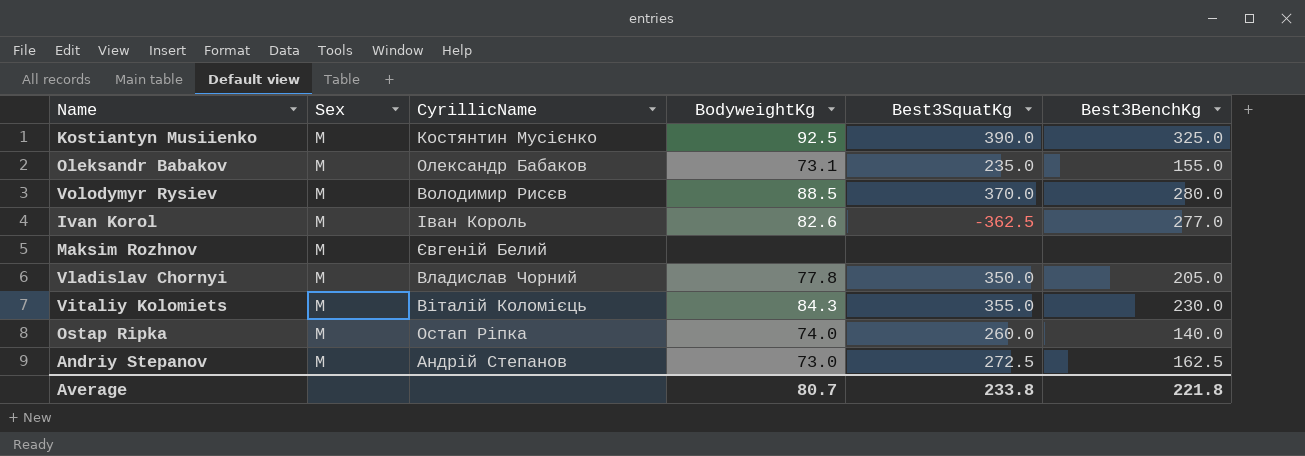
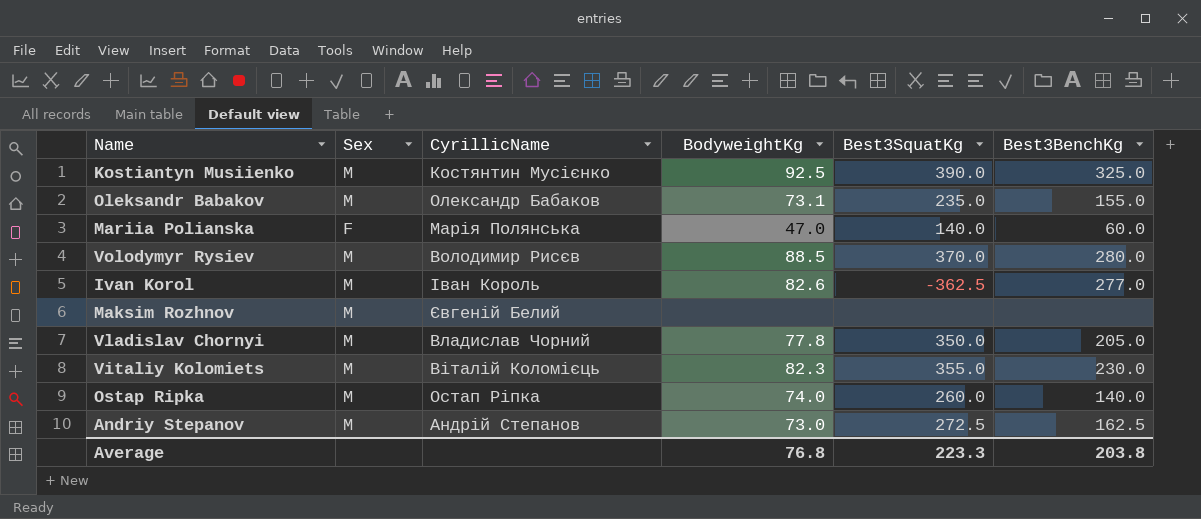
row Mariia Polianska: none -> F | Марія Полянська | 47.0 | 140.0 | 60.0
Vitaliy Kolomiets | BodyweightKg: 84.3 -> 82.3
Average | BodyweightKg: 80.7 -> 76.8
Average | Best3SquatKg: 233.8 -> 223.3
Average | Best3BenchKg: 221.8 -> 203.8

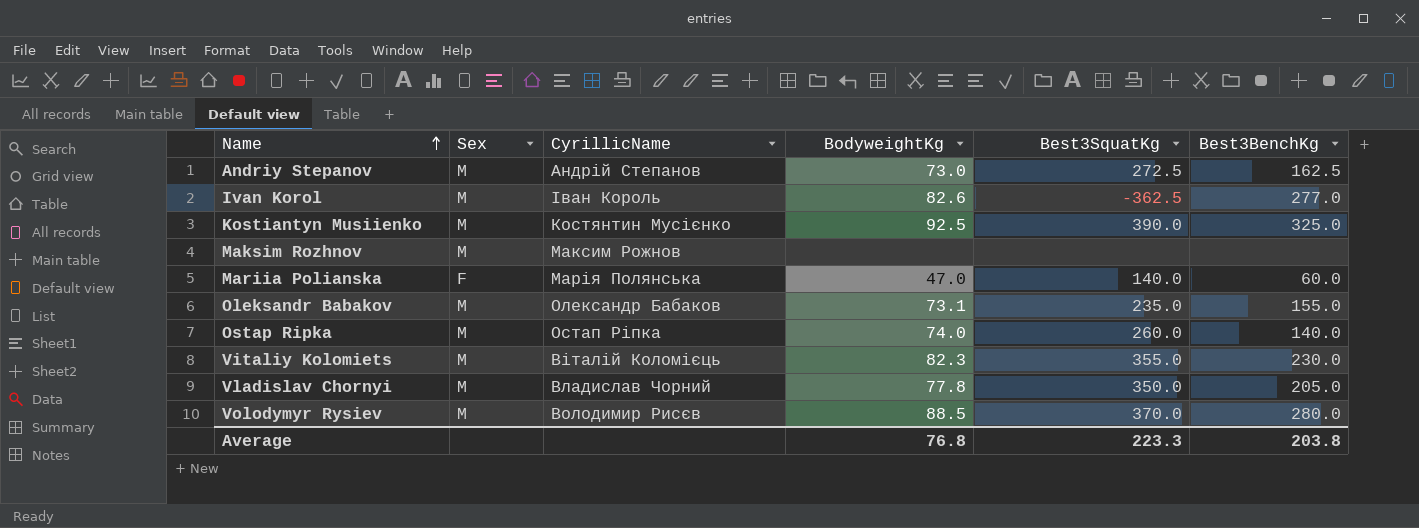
row order: none -> Name ascending
Maksim Rozhnov | CyrillicName: Євгеній Белий -> Максим Рожнов

